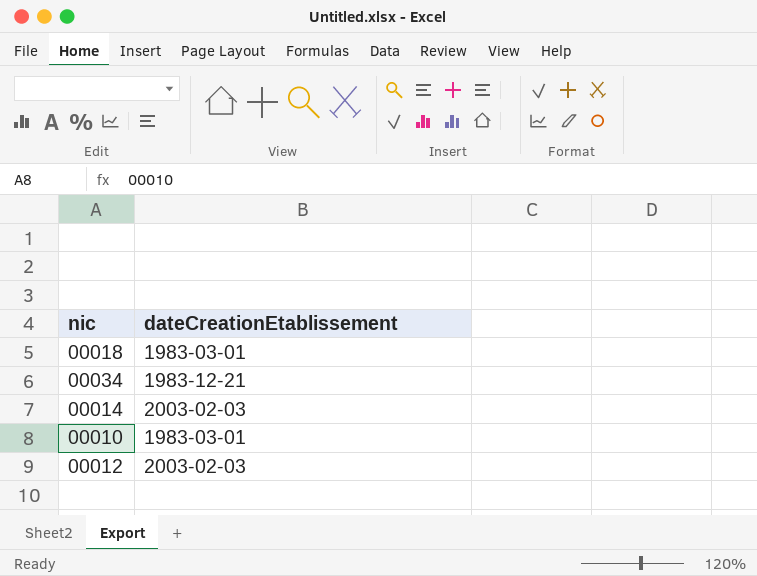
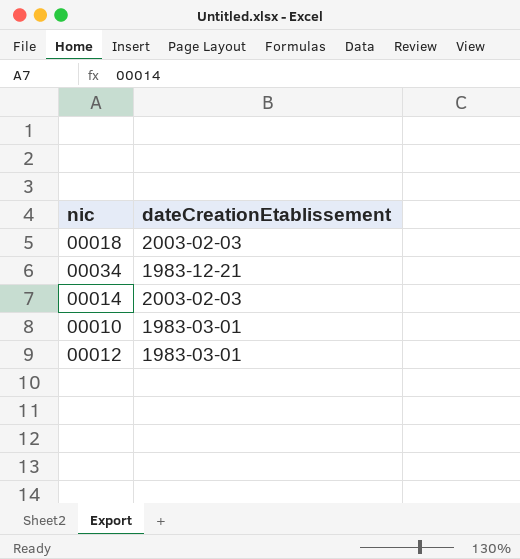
00018 | dateCreationEtablissement: 1983-03-01 -> 2003-02-03
00012 | dateCreationEtablissement: 2003-02-03 -> 1983-03-01

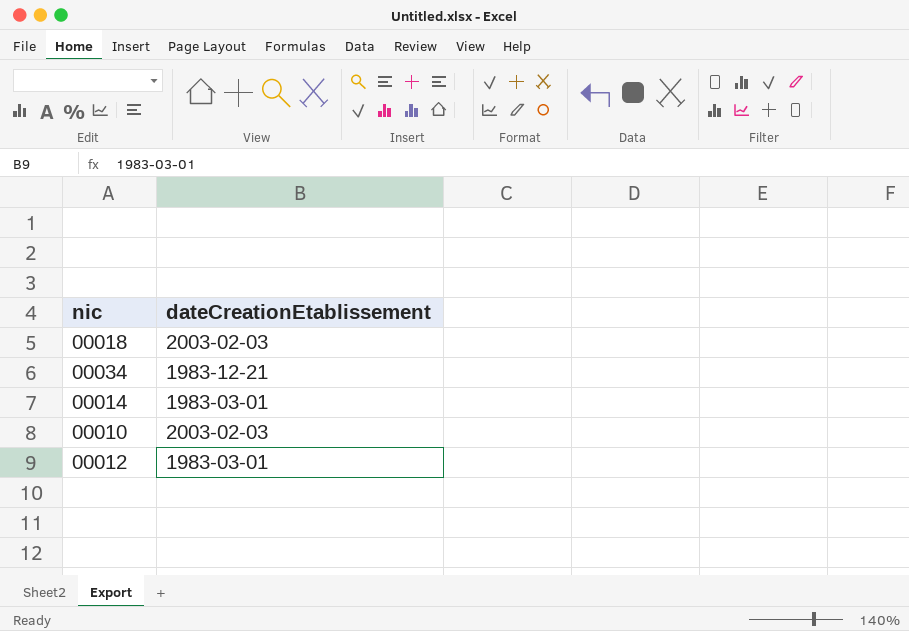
00014 | dateCreationEtablissement: 2003-02-03 -> 1983-03-01
00010 | dateCreationEtablissement: 1983-03-01 -> 2003-02-03

